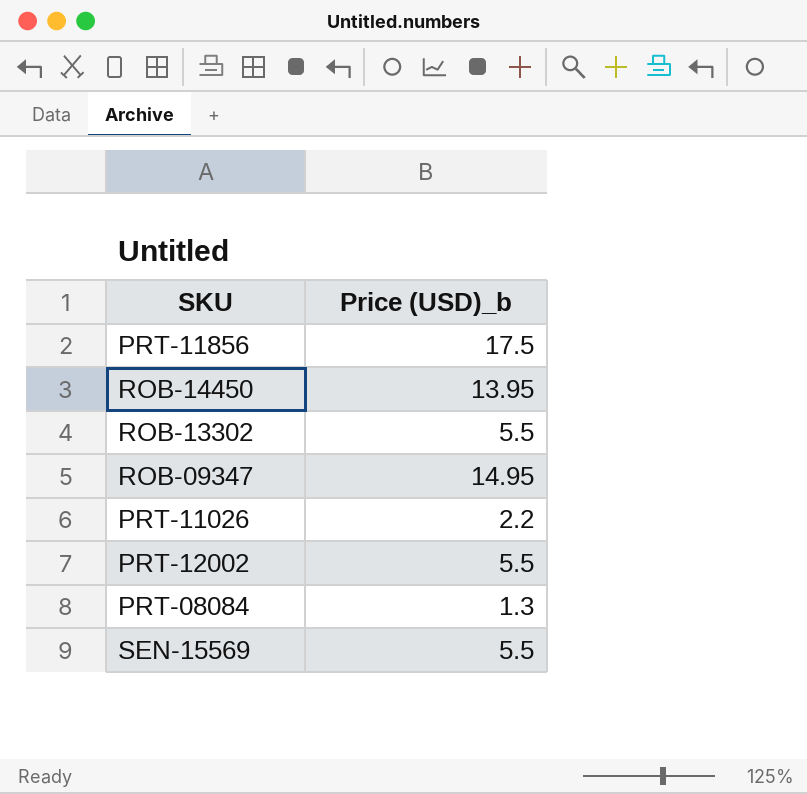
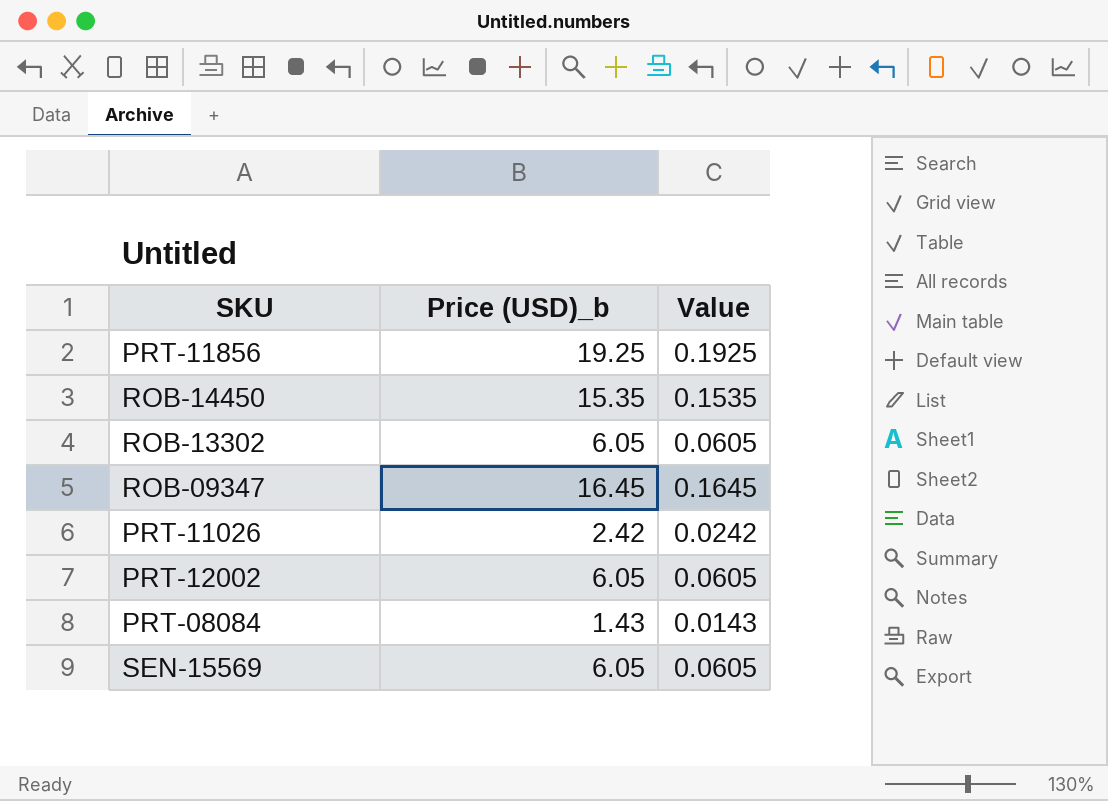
column Value | formula: none -> [Price (USD)_b] * 0.01
PRT-11856 | Price (USD)_b: 17.5 -> 19.25
ROB-14450 | Price (USD)_b: 13.95 -> 15.35
ROB-13302 | Price (USD)_b: 5.5 -> 6.05
ROB-09347 | Price (USD)_b: 14.95 -> 16.45
PRT-11026 | Price (USD)_b: 2.2 -> 2.42
PRT-12002 | Price (USD)_b: 5.5 -> 6.05
PRT-08084 | Price (USD)_b: 1.3 -> 1.43
SEN-15569 | Price (USD)_b: 5.5 -> 6.05

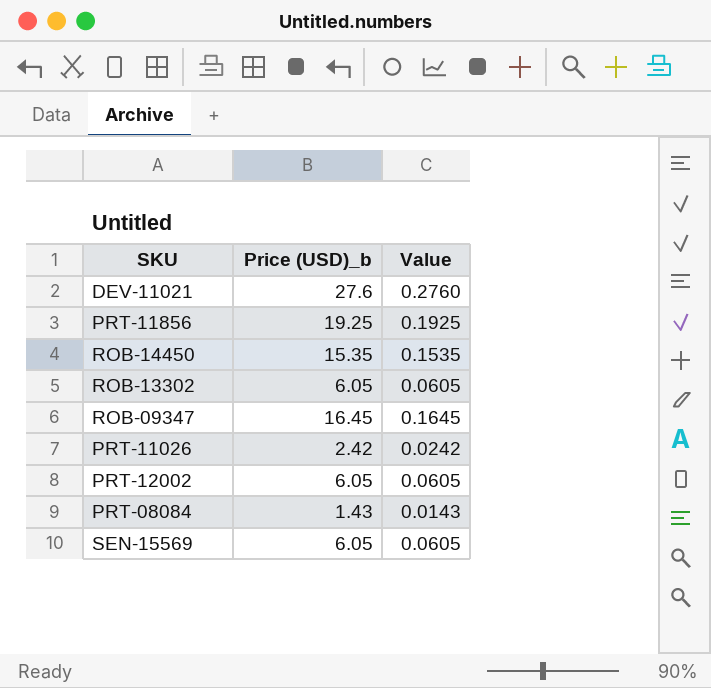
row DEV-11021: none -> 27.6 | 0.2760

